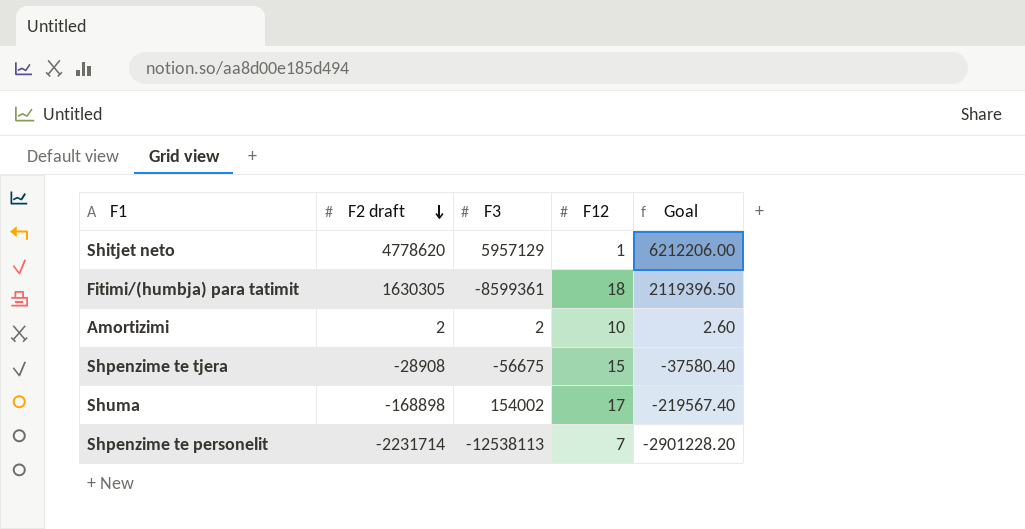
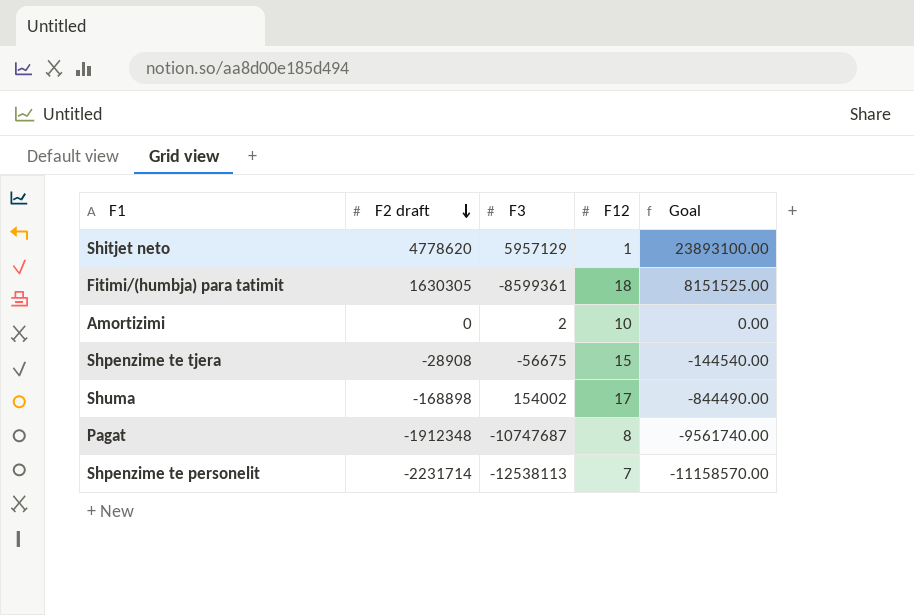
column Goal | formula: [F2 draft] * 1.3 -> [F2 draft] * 5
Amortizimi | F2 draft: 2 -> 0
row Pagat: none -> -1912348 | -10747687 | 8 | -9561740.00

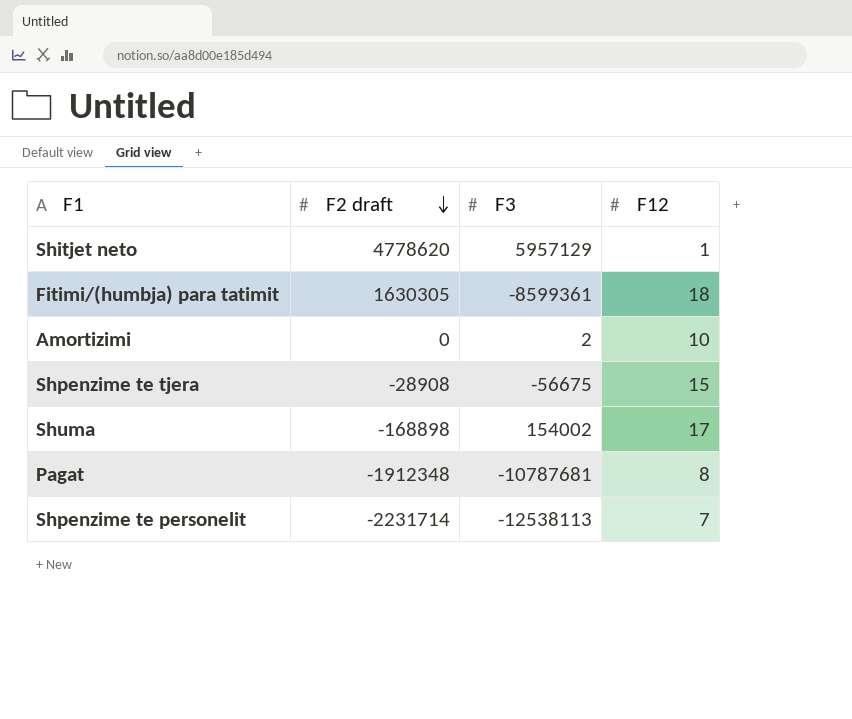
column Goal | formula: [F2 draft] * 5 -> none
Pagat | F3: -10747687 -> -10787681

